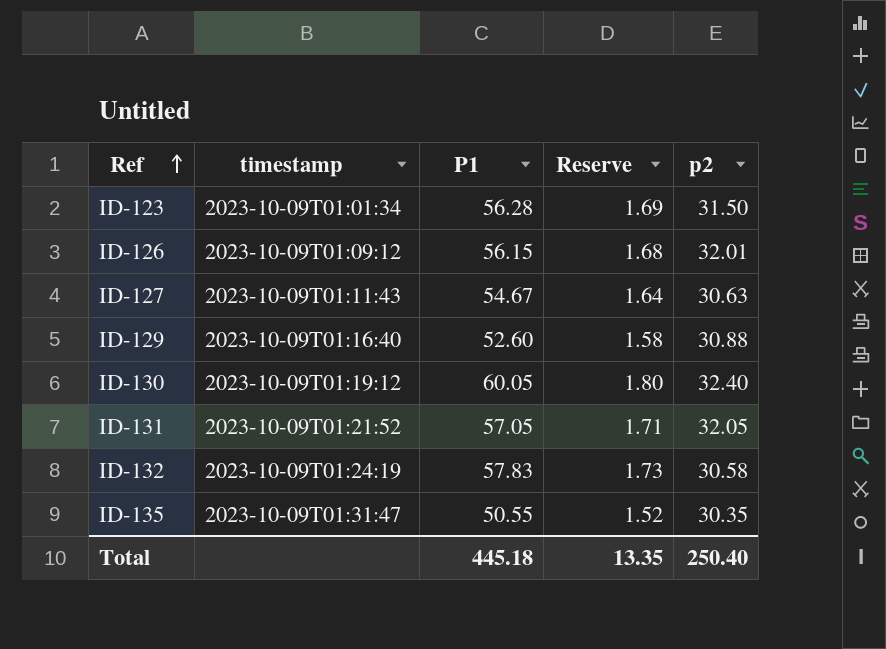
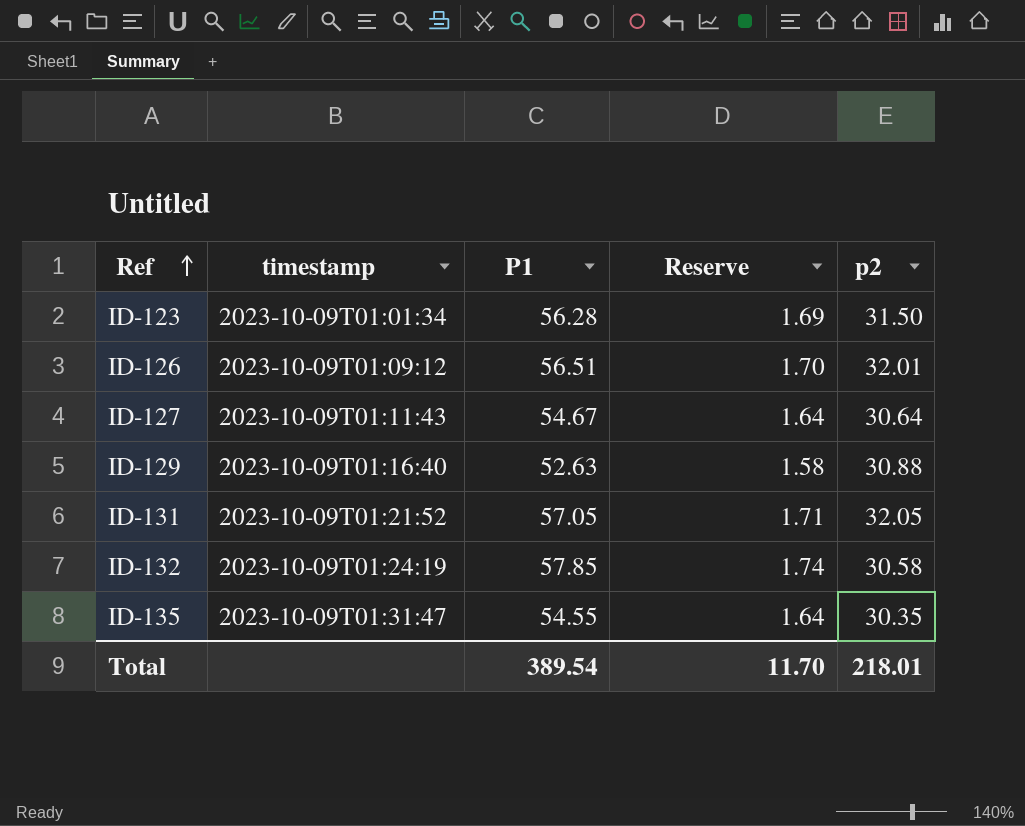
row ID-130: 2023-10-09T01:19:12 | 60.05 | 1.80 | 32.40 -> none
ID-126 | P1: 56.15 -> 56.51
ID-126 | Reserve: 1.68 -> 1.70
ID-127 | p2: 30.63 -> 30.64
ID-129 | P1: 52.60 -> 52.63
ID-132 | P1: 57.83 -> 57.85
ID-132 | Reserve: 1.73 -> 1.74
ID-135 | P1: 50.55 -> 54.55
ID-135 | Reserve: 1.52 -> 1.64
Total | P1: 445.18 -> 389.54
Total | Reserve: 13.35 -> 11.70
Total | p2: 250.40 -> 218.01

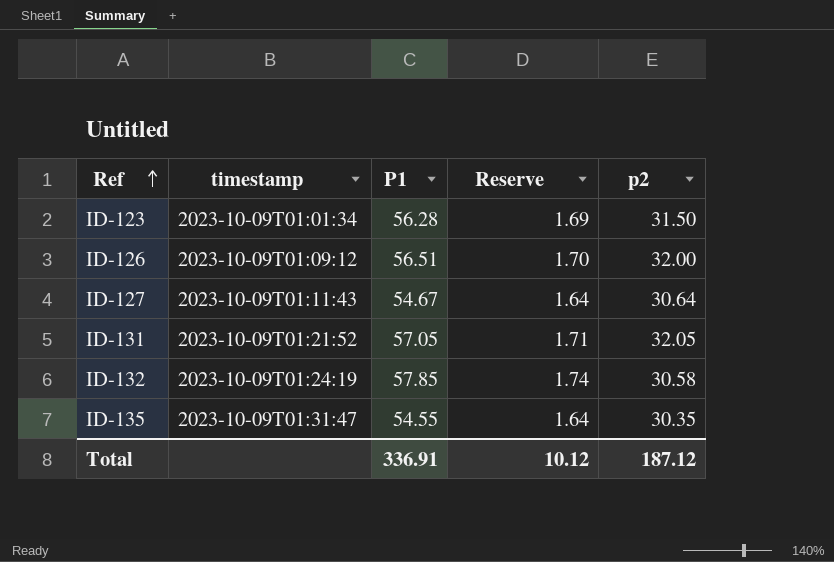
row ID-129: 2023-10-09T01:16:40 | 52.63 | 1.58 | 30.88 -> none
ID-126 | p2: 32.01 -> 32.00
Total | P1: 389.54 -> 336.91
Total | Reserve: 11.70 -> 10.12
Total | p2: 218.01 -> 187.12

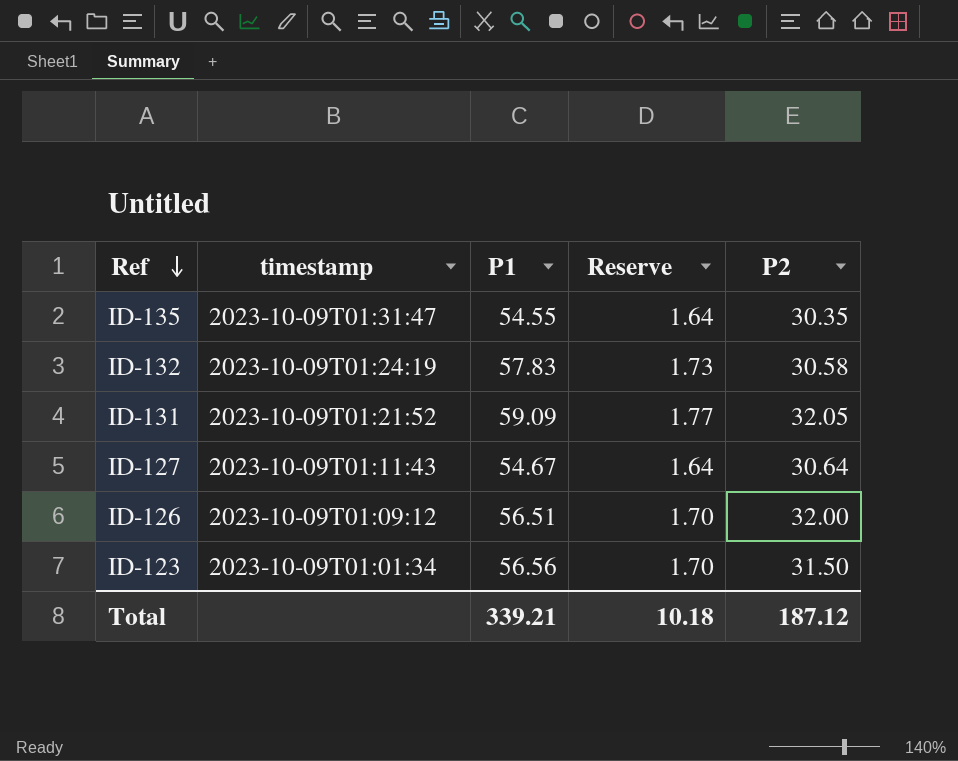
row order: Ref ascending -> Ref descending
column name: p2 -> P2
ID-132 | P1: 57.85 -> 57.83
ID-132 | Reserve: 1.74 -> 1.73
ID-131 | P1: 57.05 -> 59.09
ID-131 | Reserve: 1.71 -> 1.77
ID-123 | P1: 56.28 -> 56.56
ID-123 | Reserve: 1.69 -> 1.70
Total | P1: 336.91 -> 339.21
Total | Reserve: 10.12 -> 10.18

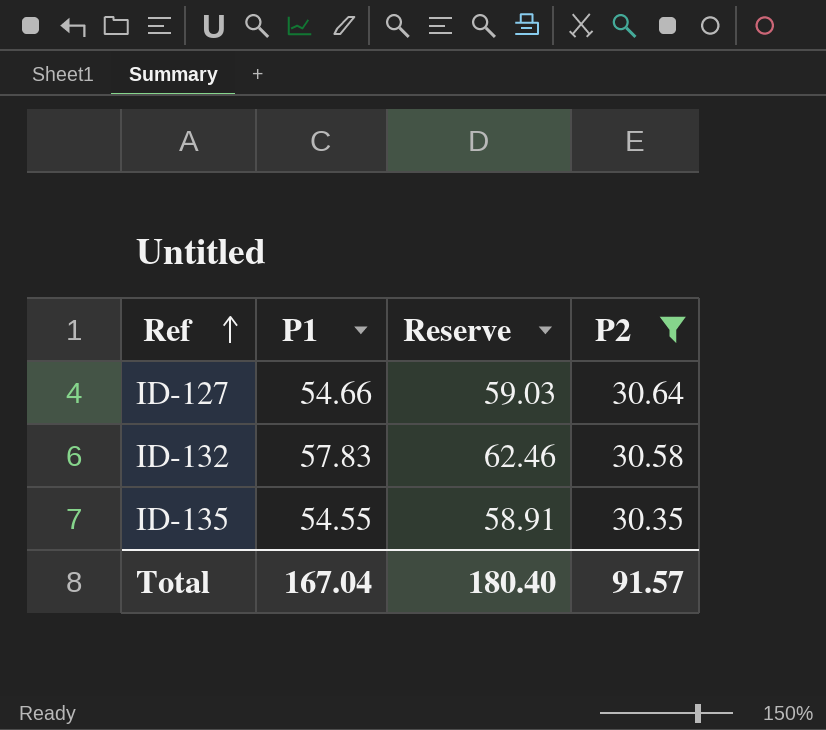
filter: none -> P2 <= 30.64
row order: Ref descending -> Ref ascending
column timestamp | position: 2 -> none
column Reserve | formula: [P1] * 0.03 -> [P1] * 1.08
ID-127 | P1: 54.67 -> 54.66
Total | P1: 339.21 -> 167.04
Total | Reserve: 10.18 -> 180.40
Total | P2: 187.12 -> 91.57

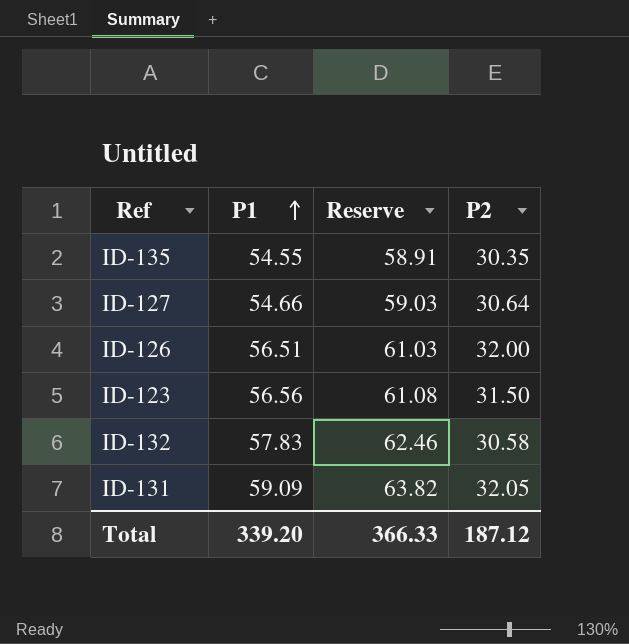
filter: P2 <= 30.64 -> none
row order: Ref ascending -> P1 ascending
Total | P1: 167.04 -> 339.20
Total | Reserve: 180.40 -> 366.33
Total | P2: 91.57 -> 187.12

